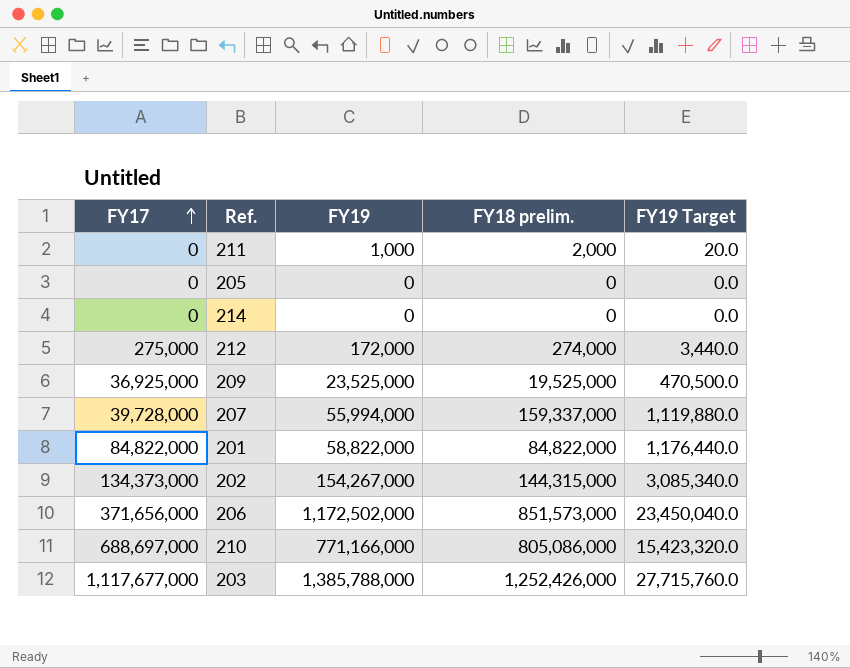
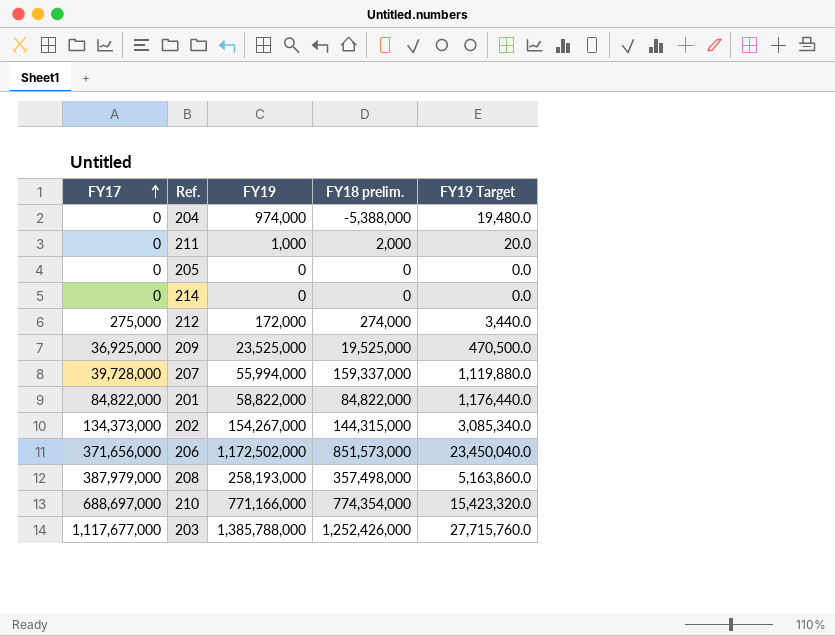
row 204: none -> 0 | 974,000 | -5,388,000 | 19,480.0
row 208: none -> 387,979,000 | 258,193,000 | 357,498,000 | 5,163,860.0
210 | FY18 prelim.: 805,086,000 -> 774,354,000

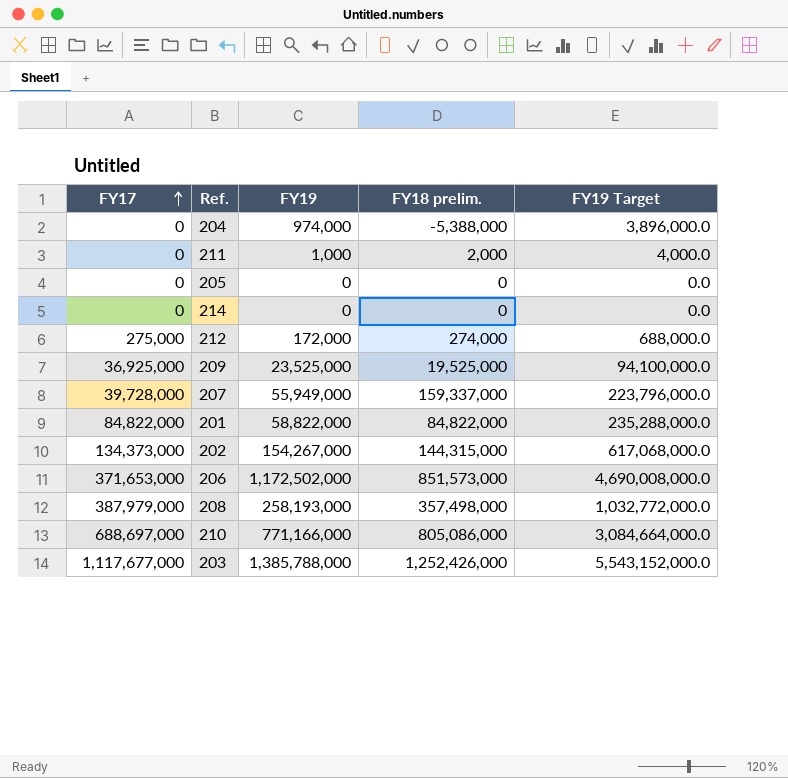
column FY19 Target | formula: [FY19] * 0.02 -> [FY19] * 4
207 | FY19: 55,994,000 -> 55,949,000
206 | FY17: 371,656,000 -> 371,653,000
210 | FY18 prelim.: 774,354,000 -> 805,086,000

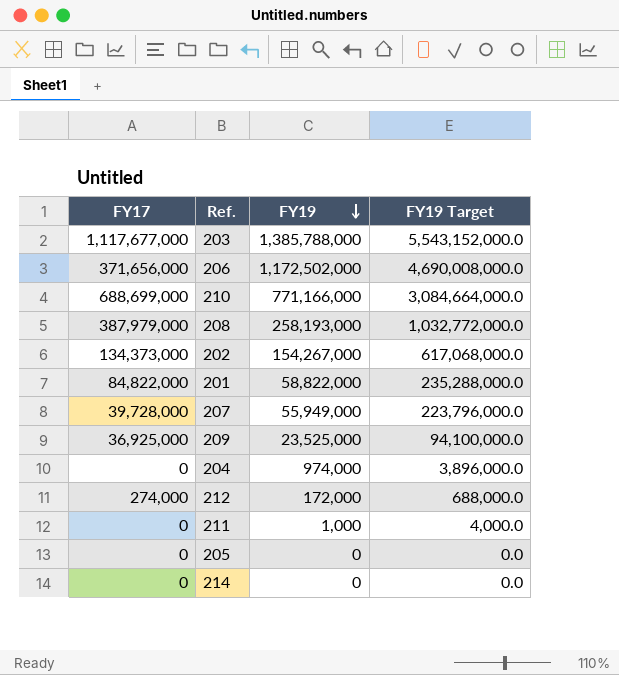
row order: FY17 ascending -> FY19 descending
column FY18 prelim. | position: 4 -> none
206 | FY17: 371,653,000 -> 371,656,000
210 | FY17: 688,697,000 -> 688,699,000
212 | FY17: 275,000 -> 274,000

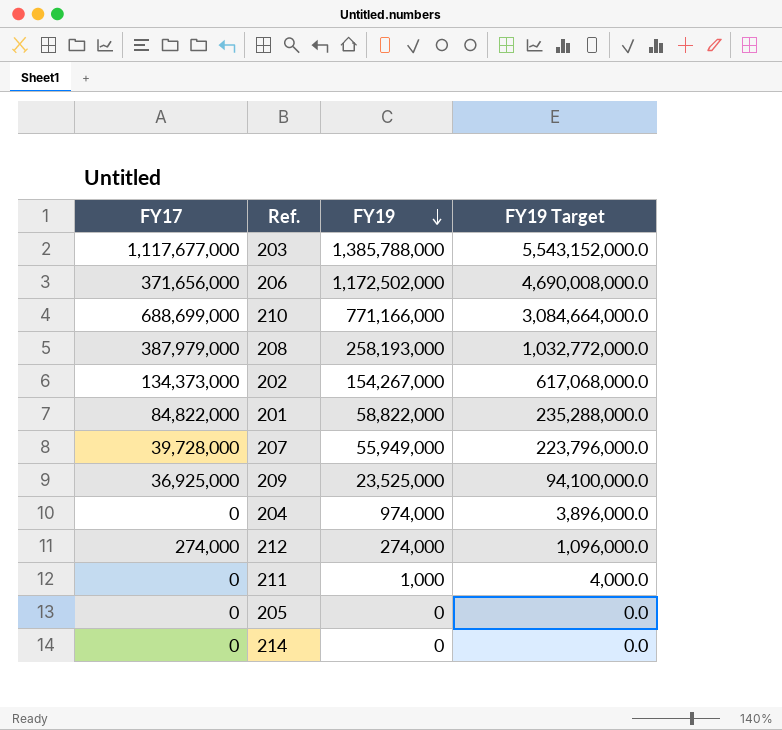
212 | FY19: 172,000 -> 274,000
212 | FY19 Target: 688,000.0 -> 1,096,000.0

